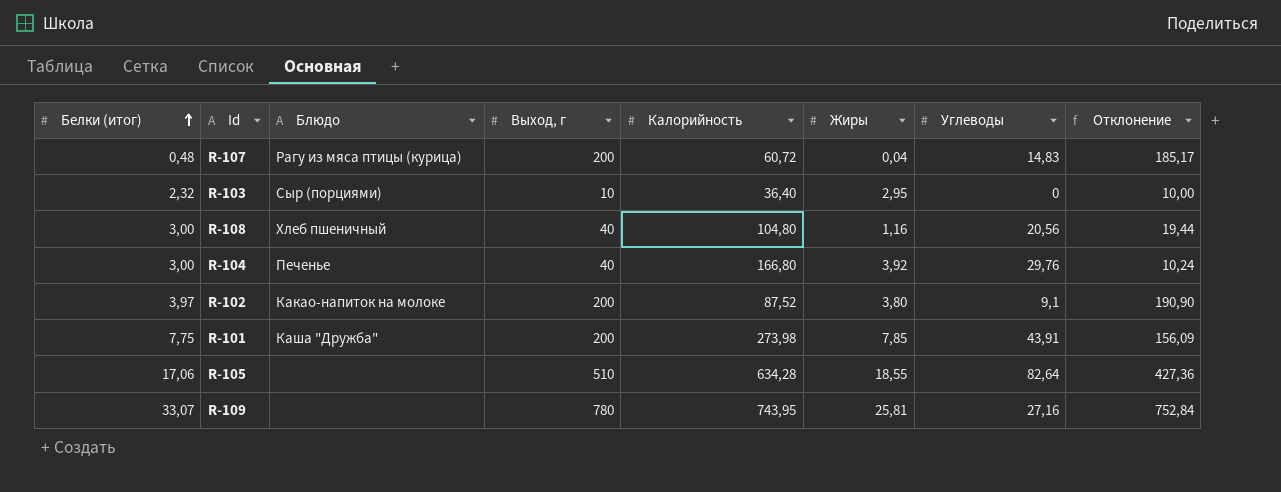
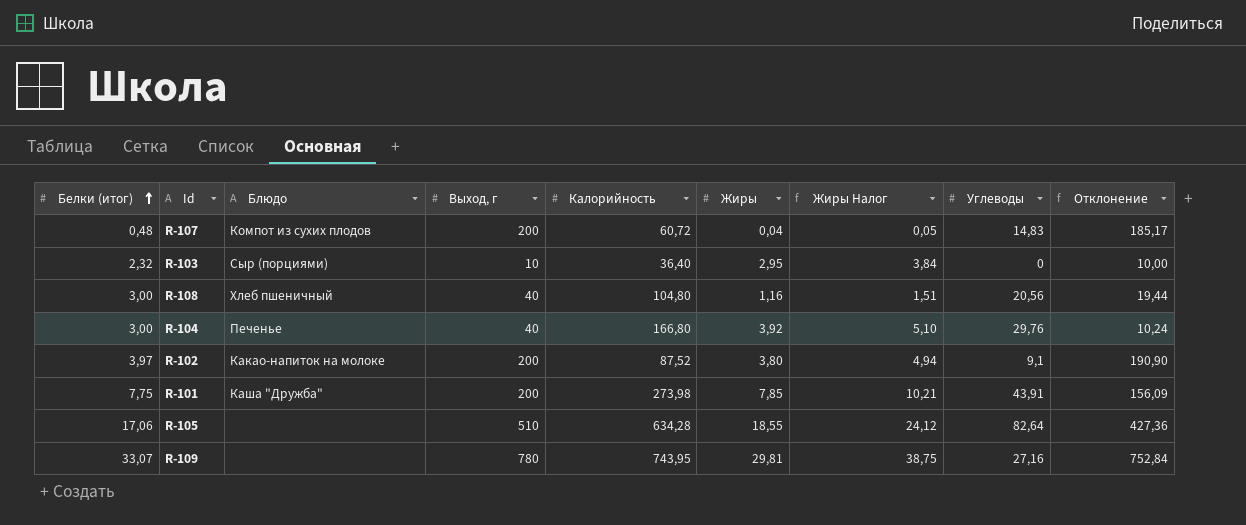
column Жиры Налог | formula: none -> [Жиры] * 1,3
R-107 | Блюдо: Рагу из мяса птицы (курица) -> Компот из сухих плодов
R-109 | Жиры: 25,81 -> 29,81

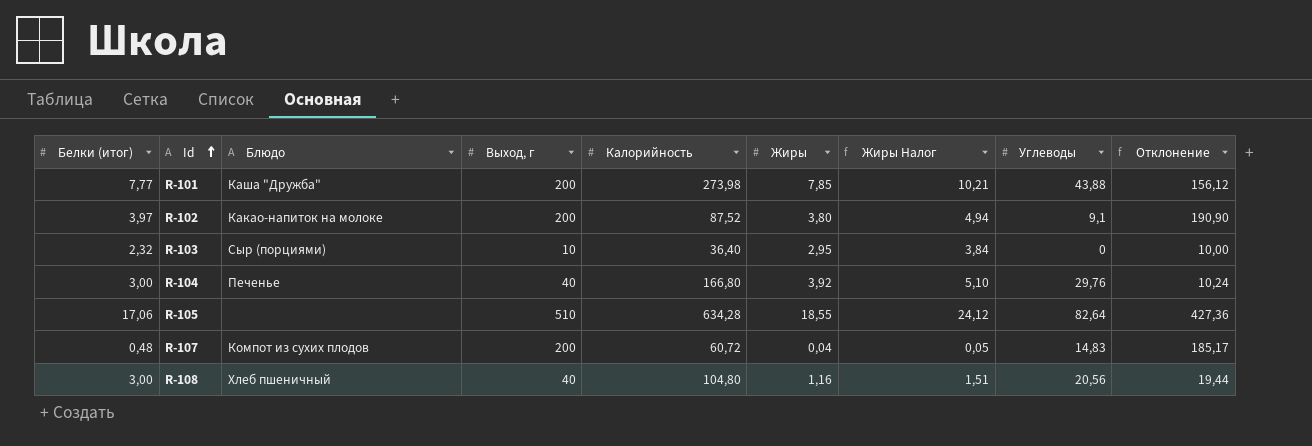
row order: Белки (итог) ascending -> Id ascending
row R-109: 33,07 | none | 780 | 743,95 | 29,81 | 38,75 | 27,16 | 752,84 -> none
R-101 | Белки (итог): 7,75 -> 7,77
R-101 | Углеводы: 43,91 -> 43,88
R-101 | Отклонение: 156,09 -> 156,12

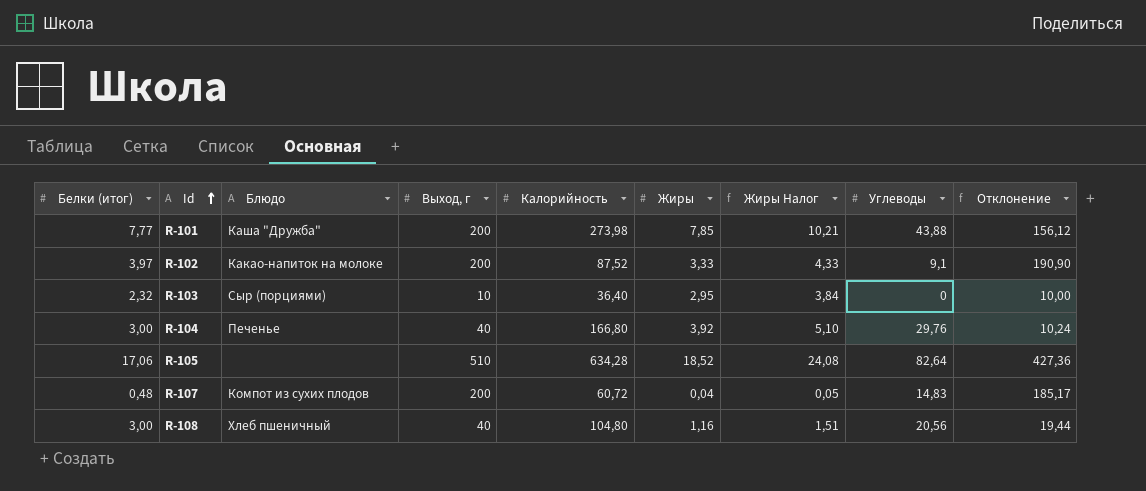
R-102 | Жиры: 3,80 -> 3,33
R-102 | Жиры Налог: 4,94 -> 4,33
R-105 | Жиры: 18,55 -> 18,52
R-105 | Жиры Налог: 24,12 -> 24,08

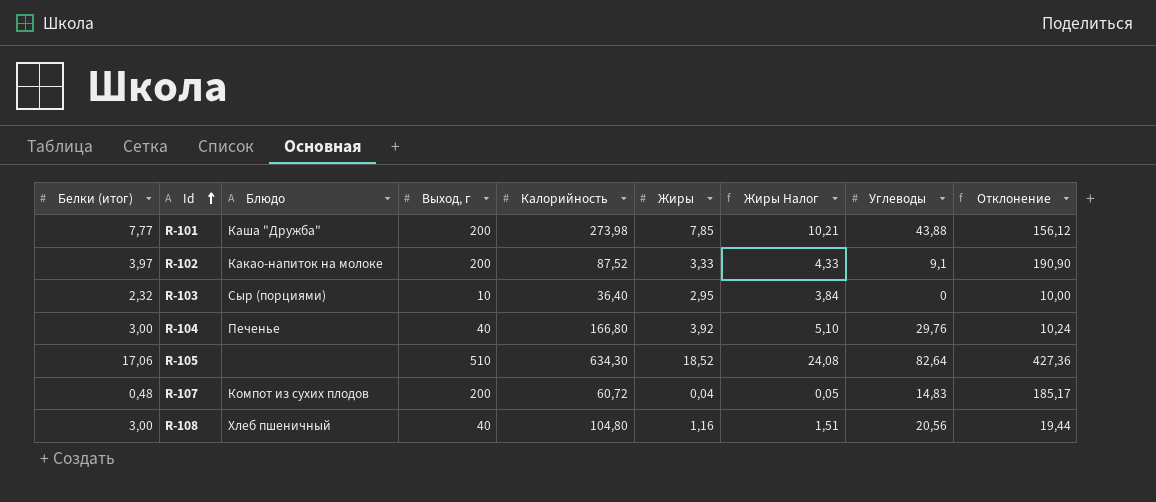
R-105 | Калорийность: 634,28 -> 634,30

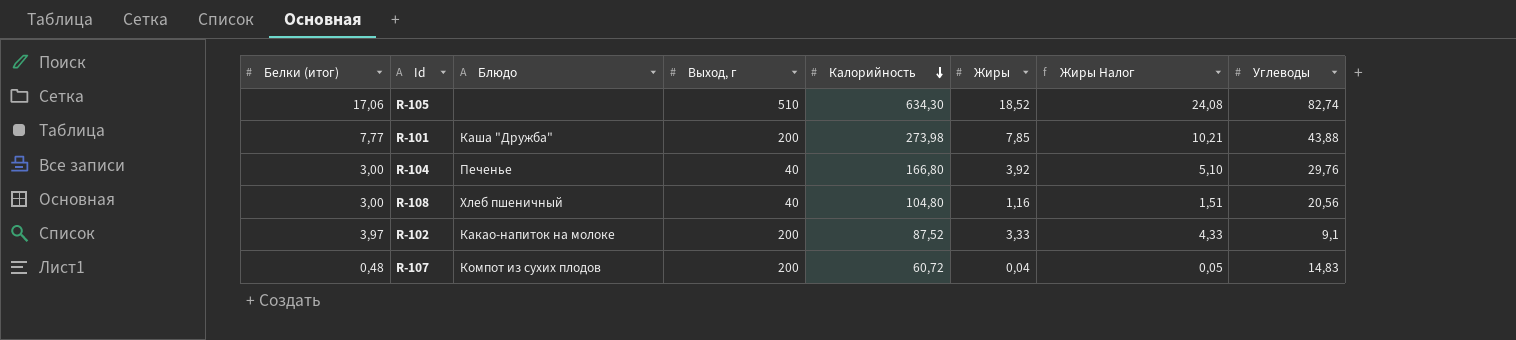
row order: Id ascending -> Калорийность descending
column Отклонение | formula: [Выход, г] - [Углеводы] -> none
row R-103: 2,32 | Сыр (порциями) | 10 | 36,40 | 2,95 | 3,84 | 0 | 10,00 -> none
R-105 | Углеводы: 82,64 -> 82,74

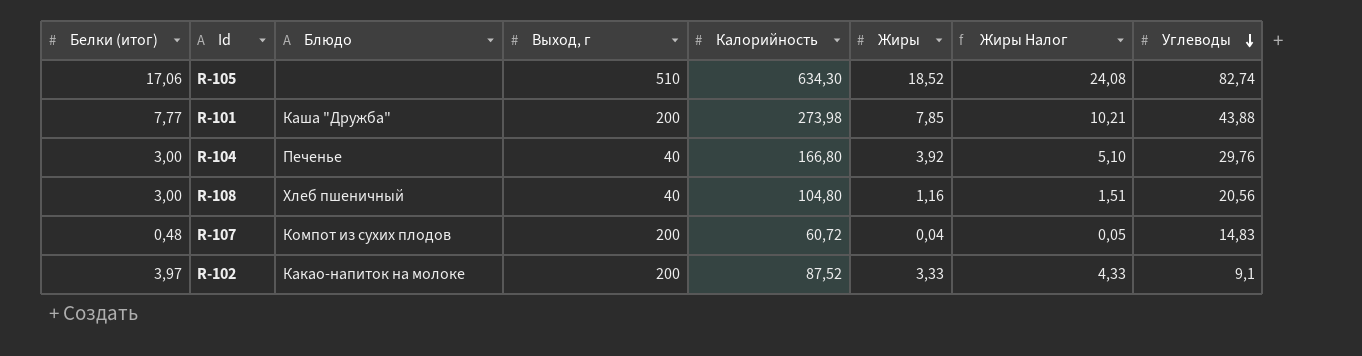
row order: Калорийность descending -> Углеводы descending

